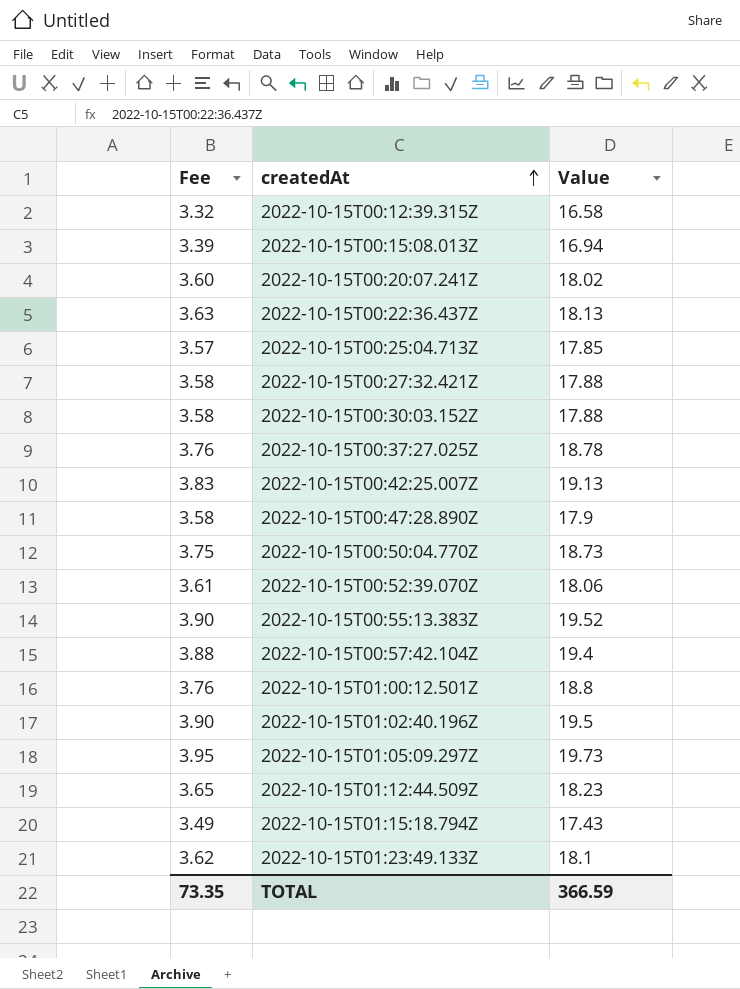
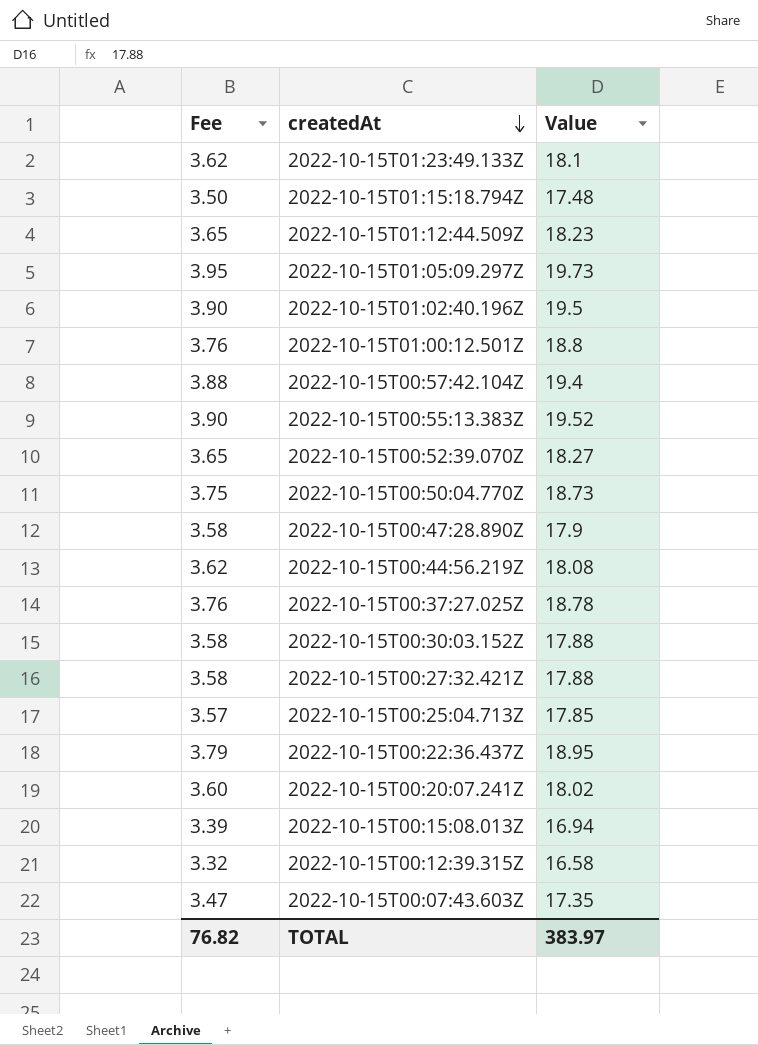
row order: createdAt ascending -> createdAt descending
row 2022-10-15T00:42:25.007Z: 3.83 | 19.13 -> none
2022-10-15T01:15:18.794Z | Fee: 3.49 -> 3.50
2022-10-15T01:15:18.794Z | Value: 17.43 -> 17.48
2022-10-15T00:52:39.070Z | Fee: 3.61 -> 3.65
2022-10-15T00:52:39.070Z | Value: 18.06 -> 18.27
row 2022-10-15T00:44:56.219Z: none -> 3.62 | 18.08
2022-10-15T00:22:36.437Z | Fee: 3.63 -> 3.79
2022-10-15T00:22:36.437Z | Value: 18.13 -> 18.95
row 2022-10-15T00:07:43.603Z: none -> 3.47 | 17.35
TOTAL | Fee: 73.35 -> 76.82
TOTAL | Value: 366.59 -> 383.97

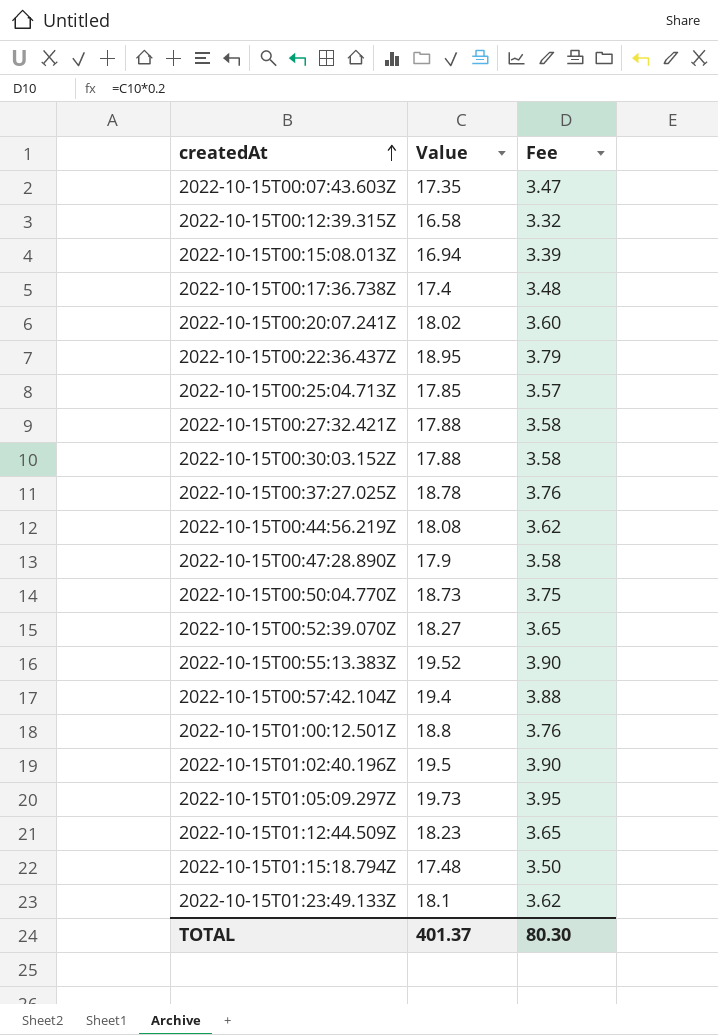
row order: createdAt descending -> createdAt ascending
column Fee | position: 1 -> 3
row 2022-10-15T00:17:36.738Z: none -> 17.4 | 3.48
TOTAL | Value: 383.97 -> 401.37
TOTAL | Fee: 76.82 -> 80.30

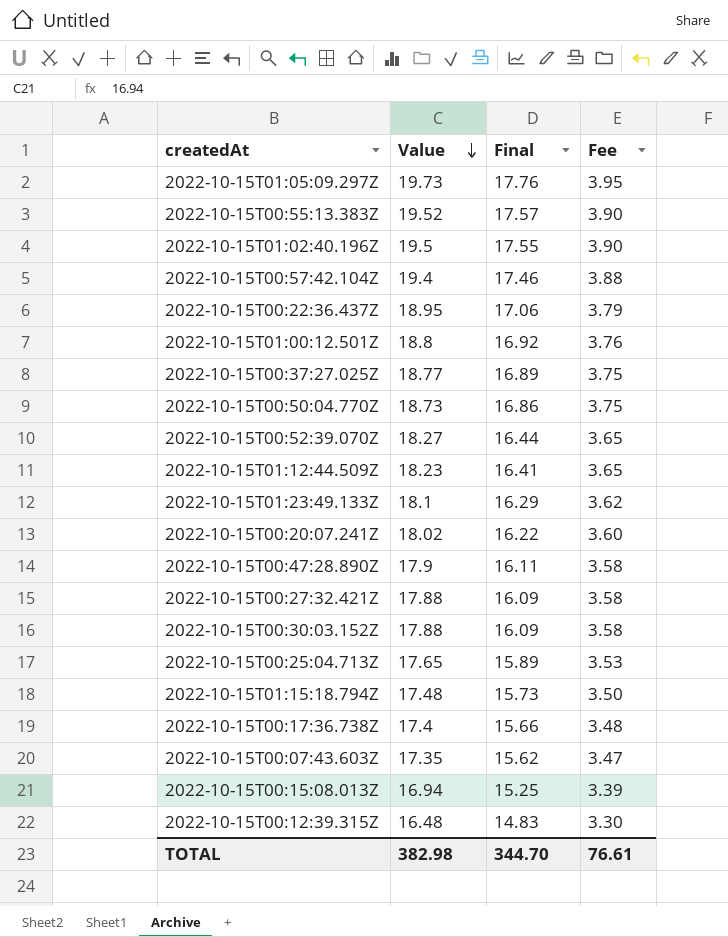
row order: createdAt ascending -> Value descending
column Final | formula: none -> [Value] * 0.9
row 2022-10-15T00:44:56.219Z: 18.08 | 3.62 -> none
2022-10-15T00:37:27.025Z | Value: 18.78 -> 18.77
2022-10-15T00:37:27.025Z | Fee: 3.76 -> 3.75
2022-10-15T00:25:04.713Z | Value: 17.85 -> 17.65
2022-10-15T00:25:04.713Z | Fee: 3.57 -> 3.53
2022-10-15T00:12:39.315Z | Value: 16.58 -> 16.48
2022-10-15T00:12:39.315Z | Fee: 3.32 -> 3.30
TOTAL | Value: 401.37 -> 382.98
TOTAL | Fee: 80.30 -> 76.61

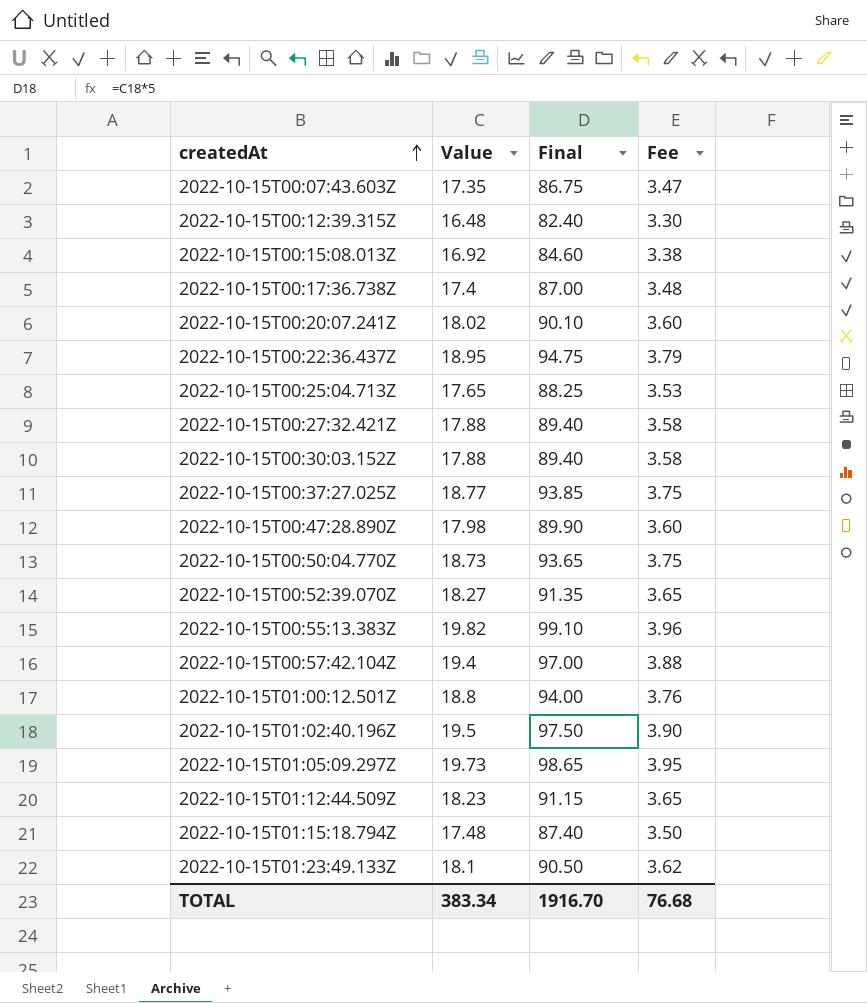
row order: Value descending -> createdAt ascending
column Final | formula: [Value] * 0.9 -> [Value] * 5
2022-10-15T00:15:08.013Z | Value: 16.94 -> 16.92
2022-10-15T00:15:08.013Z | Fee: 3.39 -> 3.38
2022-10-15T00:47:28.890Z | Value: 17.9 -> 17.98
2022-10-15T00:47:28.890Z | Fee: 3.58 -> 3.60
2022-10-15T00:55:13.383Z | Value: 19.52 -> 19.82
2022-10-15T00:55:13.383Z | Fee: 3.90 -> 3.96
TOTAL | Value: 382.98 -> 383.34
TOTAL | Final: 344.70 -> 1916.70
TOTAL | Fee: 76.61 -> 76.68

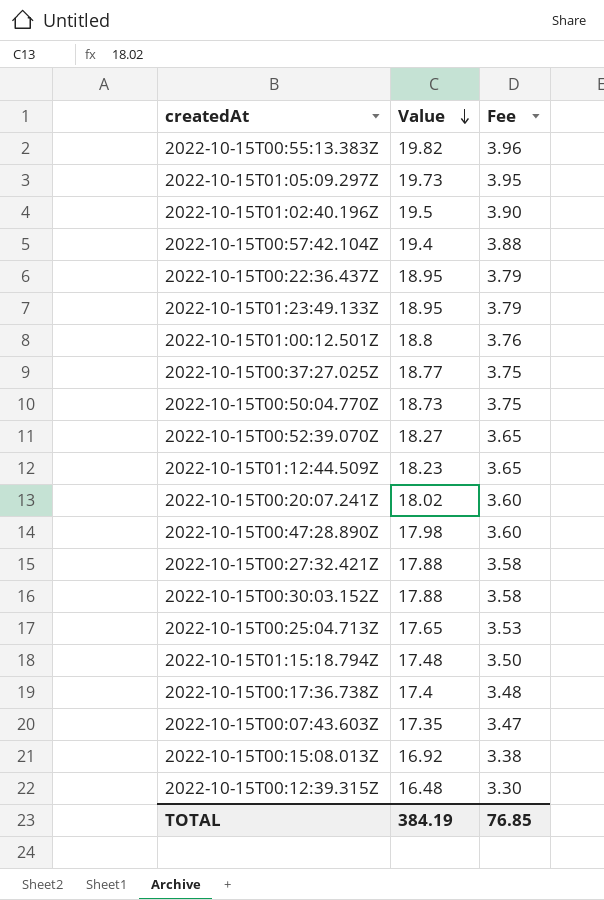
row order: createdAt ascending -> Value descending
column Final | formula: [Value] * 5 -> none
2022-10-15T01:23:49.133Z | Value: 18.1 -> 18.95
2022-10-15T01:23:49.133Z | Fee: 3.62 -> 3.79
TOTAL | Value: 383.34 -> 384.19
TOTAL | Fee: 76.68 -> 76.85

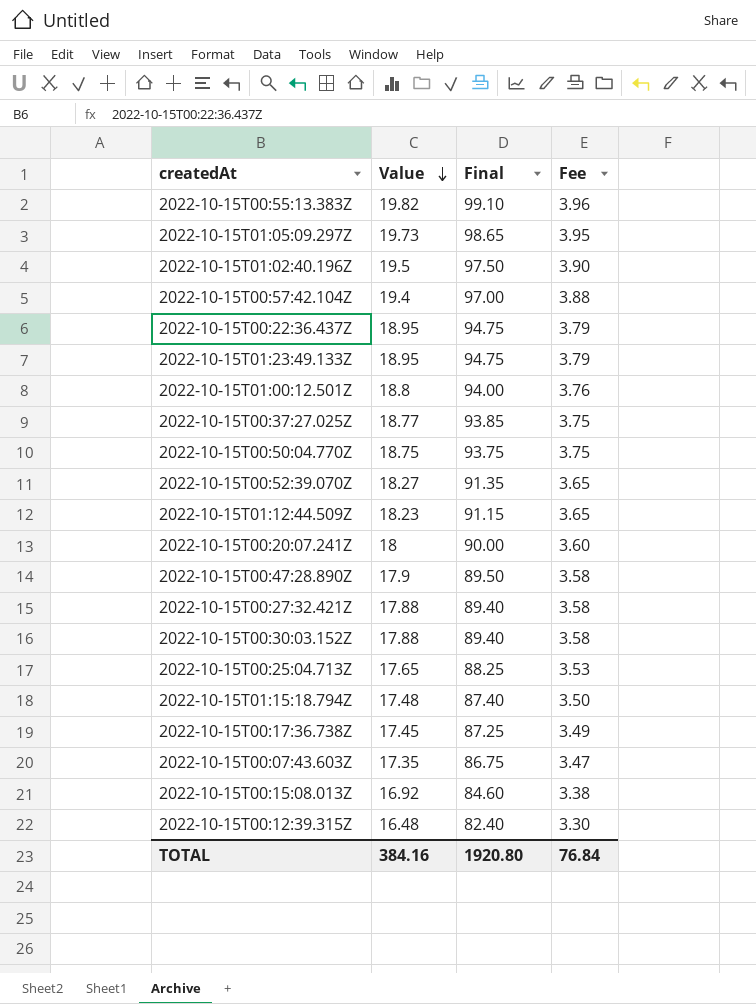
column Final | formula: none -> [Value] * 5
2022-10-15T00:50:04.770Z | Value: 18.73 -> 18.75
2022-10-15T00:20:07.241Z | Value: 18.02 -> 18
2022-10-15T00:47:28.890Z | Value: 17.98 -> 17.9
2022-10-15T00:47:28.890Z | Fee: 3.60 -> 3.58
2022-10-15T00:17:36.738Z | Value: 17.4 -> 17.45
2022-10-15T00:17:36.738Z | Fee: 3.48 -> 3.49
TOTAL | Value: 384.19 -> 384.16
TOTAL | Fee: 76.85 -> 76.84

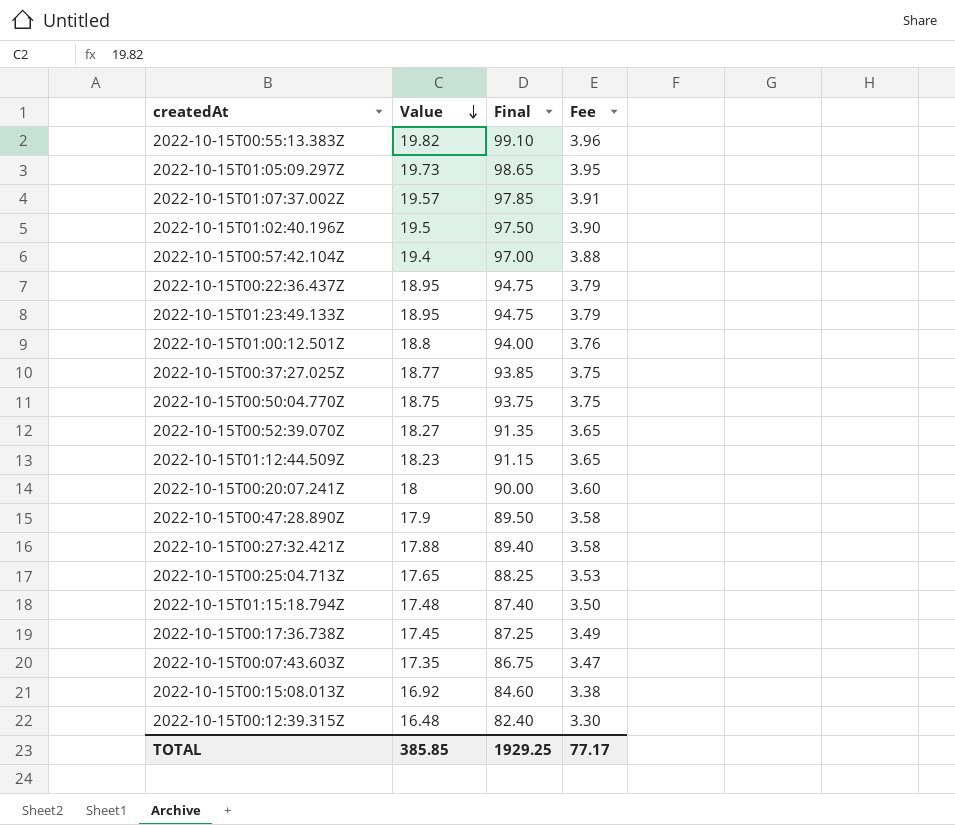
row 2022-10-15T00:30:03.152Z: 17.88 | 89.40 | 3.58 -> none
row 2022-10-15T01:07:37.002Z: none -> 19.57 | 97.85 | 3.91
TOTAL | Value: 384.16 -> 385.85
TOTAL | Final: 1920.80 -> 1929.25
TOTAL | Fee: 76.84 -> 77.17

